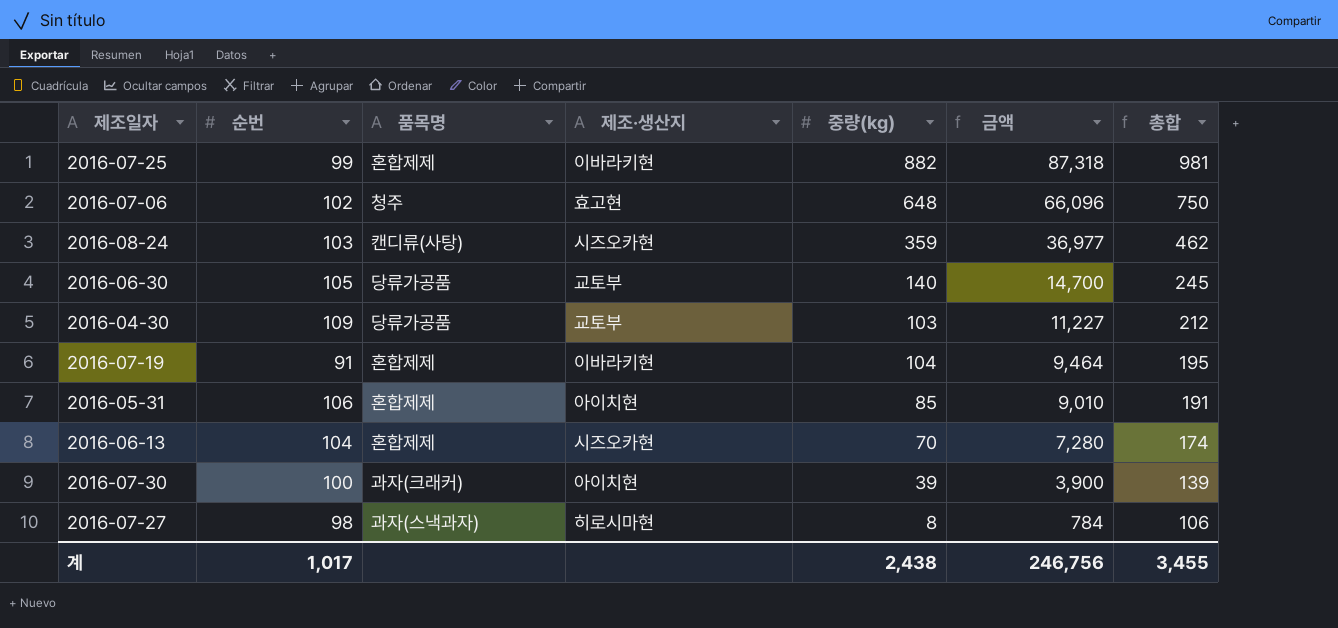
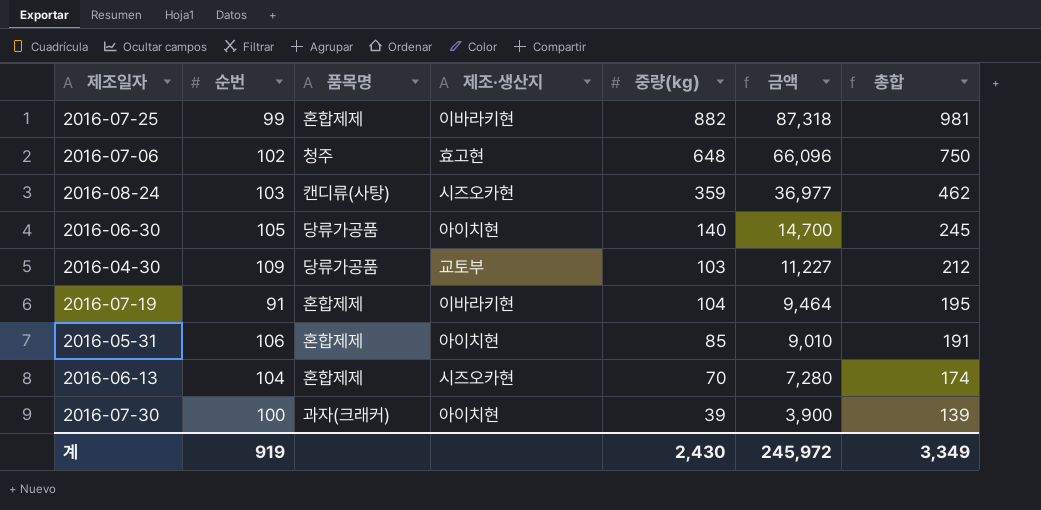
row 2016-07-27: 98 | 과자(스낵과자) | 히로시마현 | 8 | 784 | 106 -> none
2016-06-30 | 제조·생산지: 교토부 -> 아이치현
계 | 순번: 1,017 -> 919
계 | 중량(kg): 2,438 -> 2,430
계 | 금액: 246,756 -> 245,972
계 | 총합: 3,455 -> 3,349

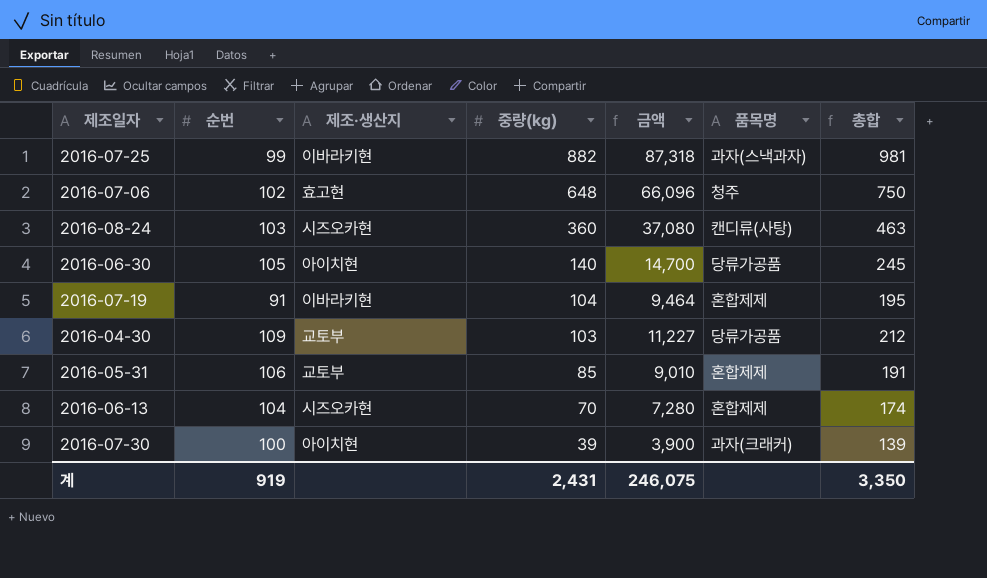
row order: 금액 descending -> 중량(kg) descending
column 품목명 | position: 3 -> 6
2016-07-25 | 품목명: 혼합제제 -> 과자(스낵과자)
2016-08-24 | 중량(kg): 359 -> 360
2016-08-24 | 금액: 36,977 -> 37,080
2016-08-24 | 총합: 462 -> 463
2016-05-31 | 제조·생산지: 아이치현 -> 교토부
계 | 중량(kg): 2,430 -> 2,431
계 | 금액: 245,972 -> 246,075
계 | 총합: 3,349 -> 3,350

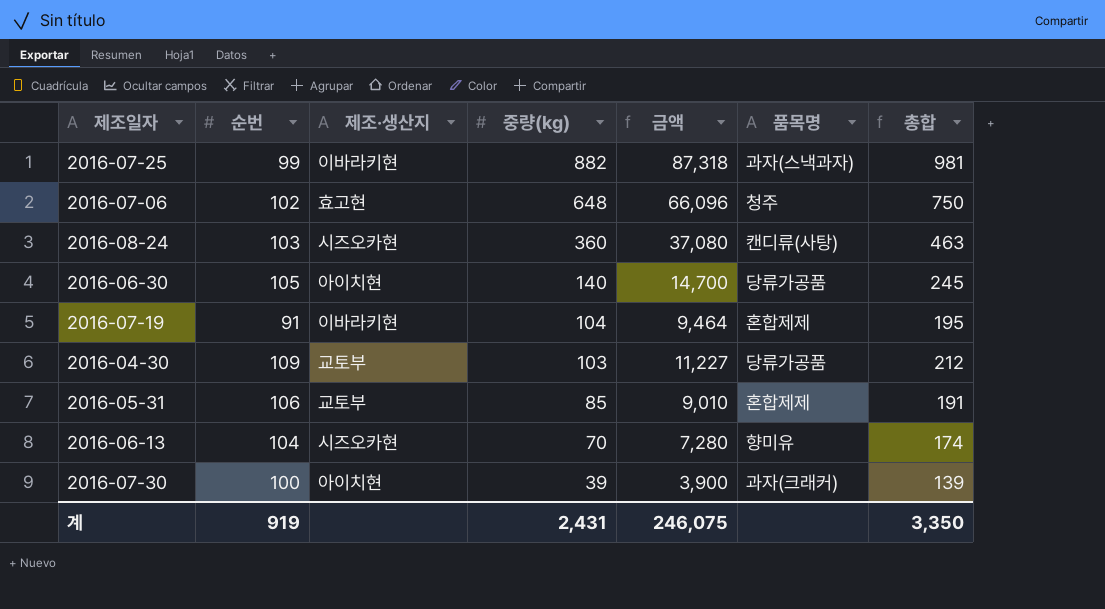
2016-06-13 | 품목명: 혼합제제 -> 향미유

